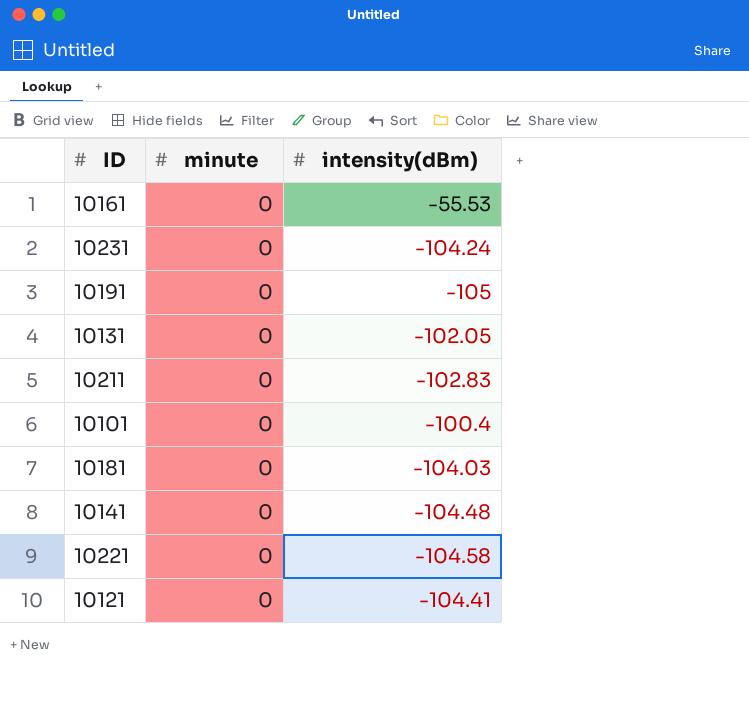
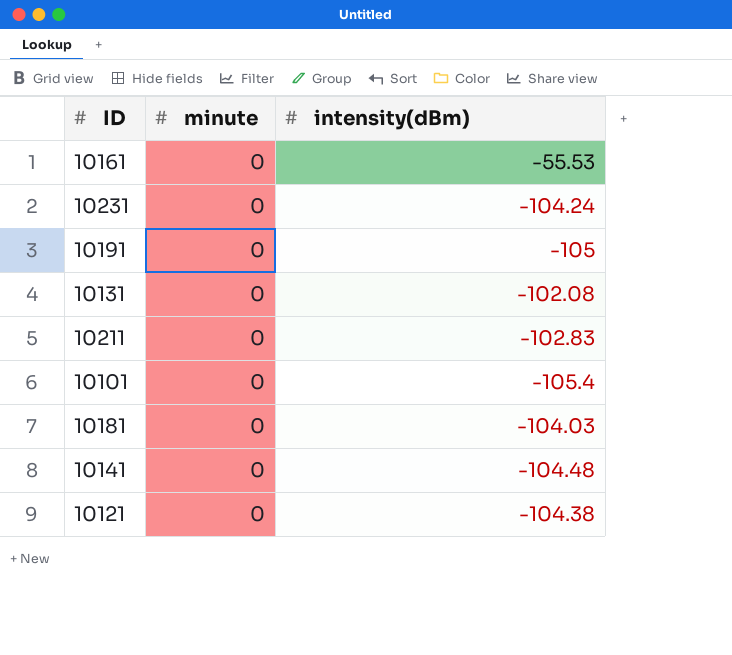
row 10221: 0 | -104.58 -> none
10131 | intensity(dBm): -102.05 -> -102.08
10101 | intensity(dBm): -100.4 -> -105.4
10121 | intensity(dBm): -104.41 -> -104.38

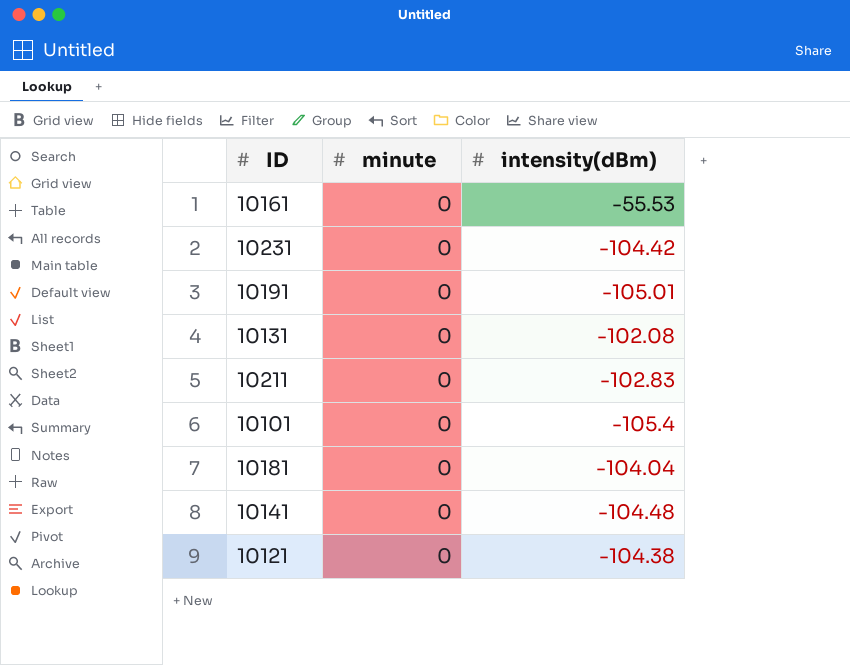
10231 | intensity(dBm): -104.24 -> -104.42
10191 | intensity(dBm): -105 -> -105.01
10181 | intensity(dBm): -104.03 -> -104.04

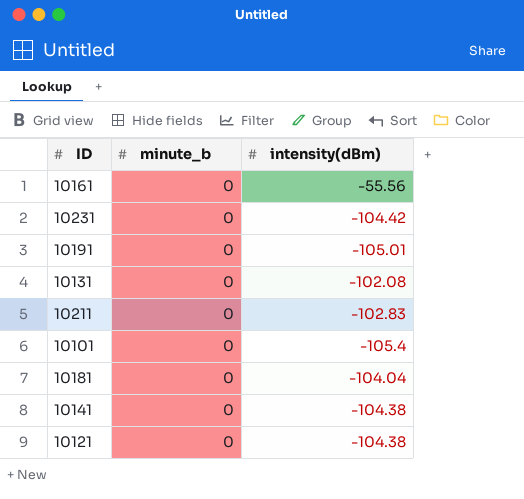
column name: minute -> minute_b
10161 | intensity(dBm): -55.53 -> -55.56
10141 | intensity(dBm): -104.48 -> -104.38

